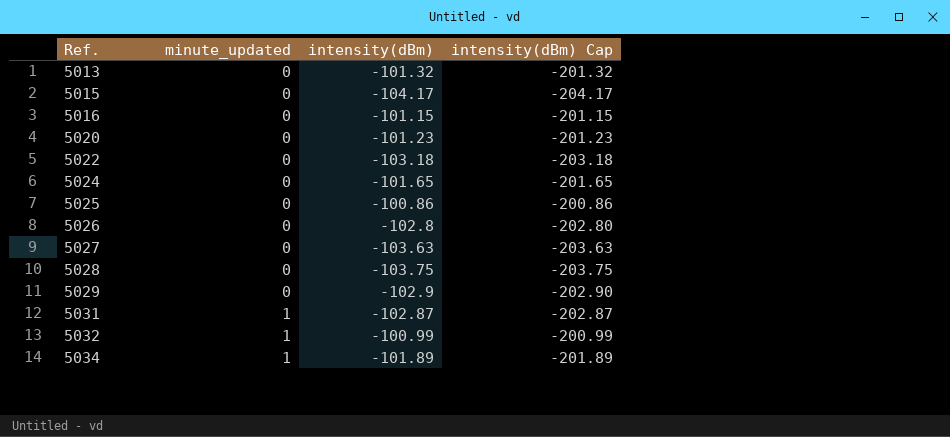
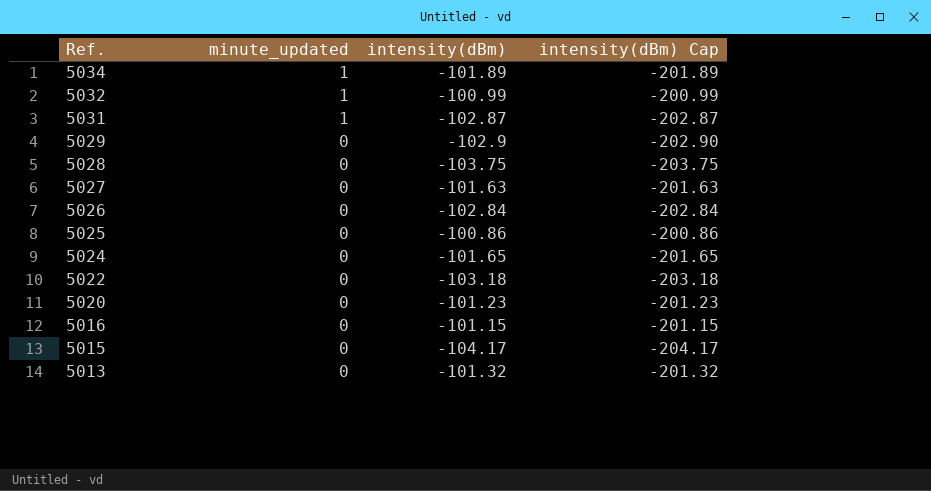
row order: Ref. ascending -> Ref. descending
5027 | intensity(dBm): -103.63 -> -101.63
5027 | intensity(dBm) Cap: -203.63 -> -201.63
5026 | intensity(dBm): -102.8 -> -102.84
5026 | intensity(dBm) Cap: -202.80 -> -202.84

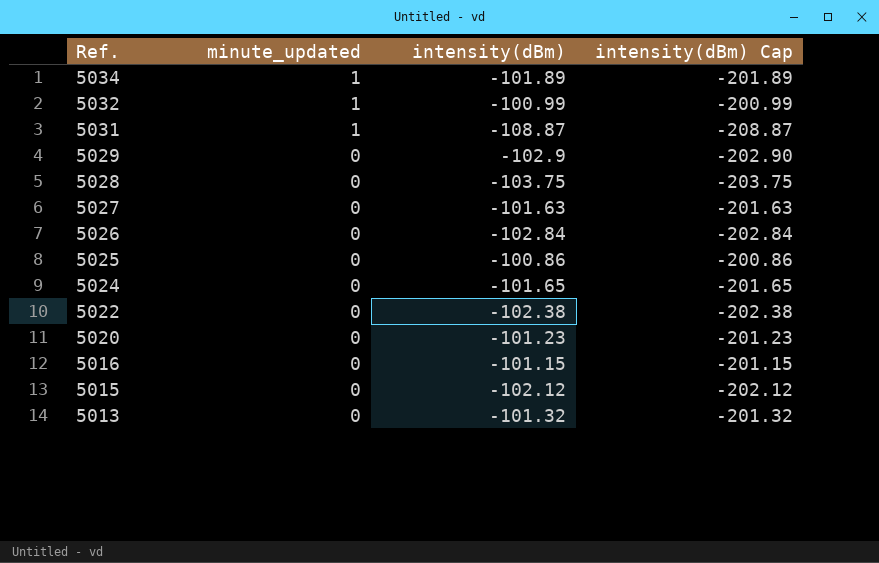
5031 | intensity(dBm): -102.87 -> -108.87
5031 | intensity(dBm) Cap: -202.87 -> -208.87
5022 | intensity(dBm): -103.18 -> -102.38
5022 | intensity(dBm) Cap: -203.18 -> -202.38
5015 | intensity(dBm): -104.17 -> -102.12
5015 | intensity(dBm) Cap: -204.17 -> -202.12

